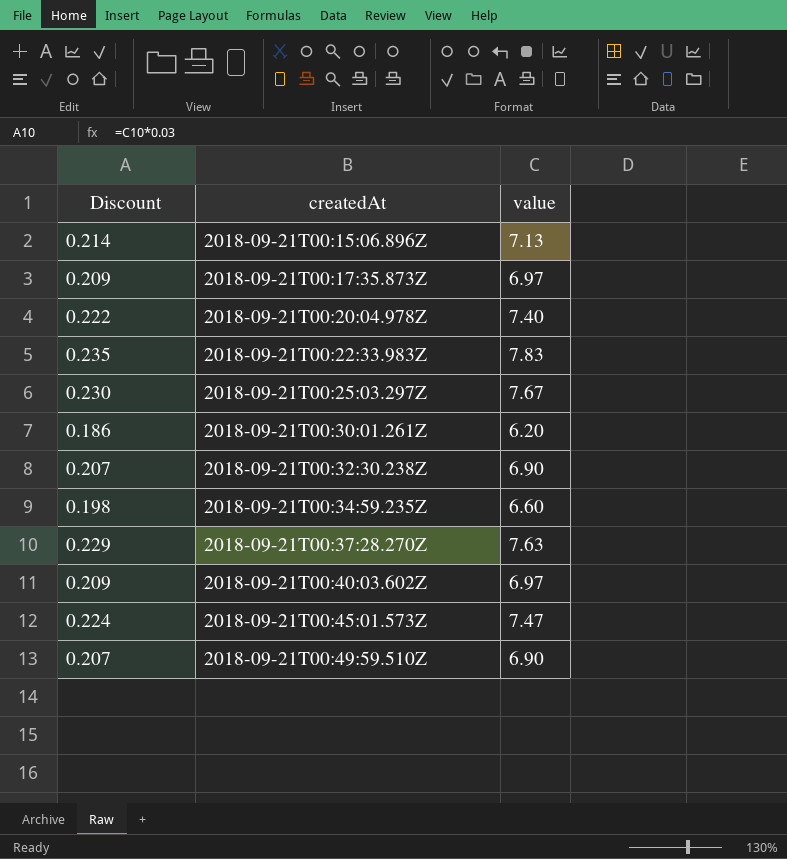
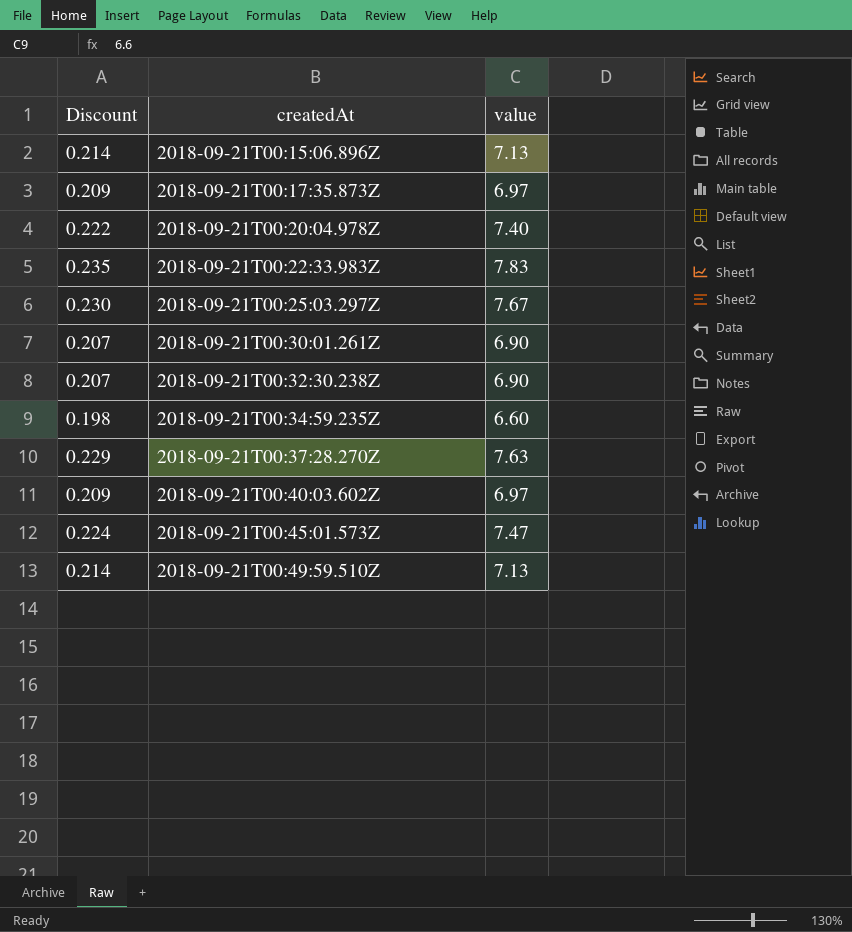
2018-09-21T00:30:01.261Z | Discount: 0.186 -> 0.207
2018-09-21T00:30:01.261Z | value: 6.20 -> 6.90
2018-09-21T00:49:59.510Z | Discount: 0.207 -> 0.214
2018-09-21T00:49:59.510Z | value: 6.90 -> 7.13

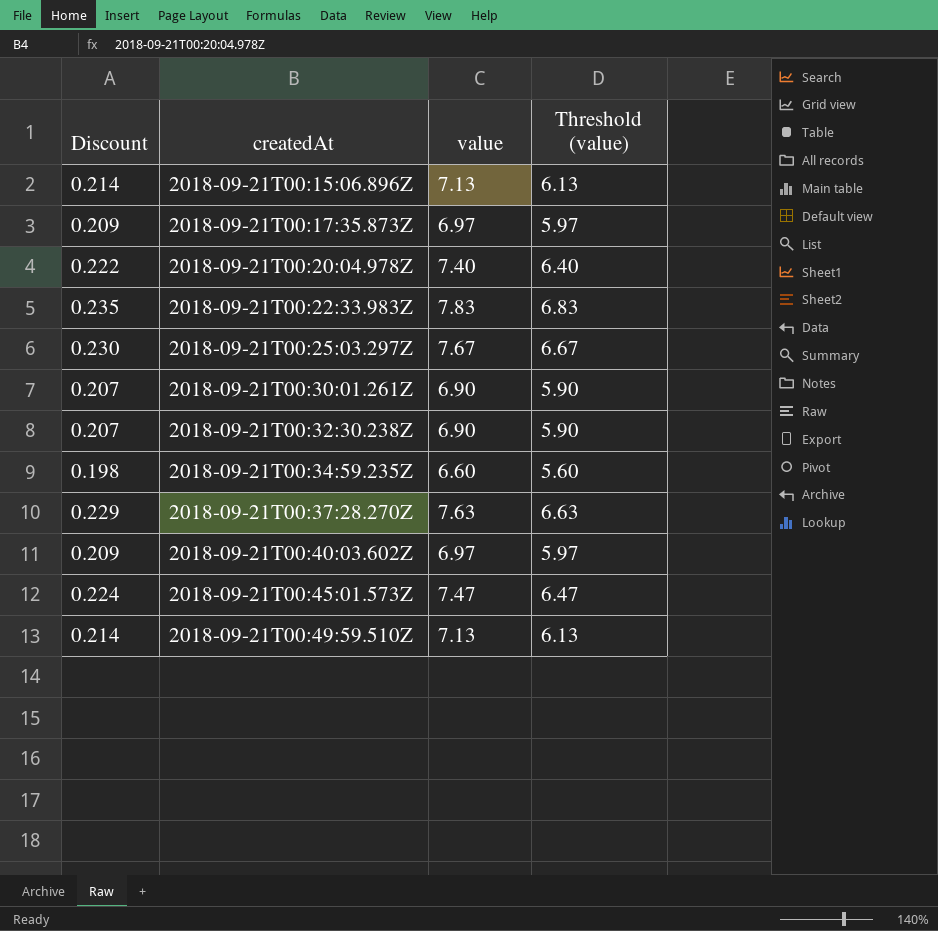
column Threshold (value) | formula: none -> [value] - 1

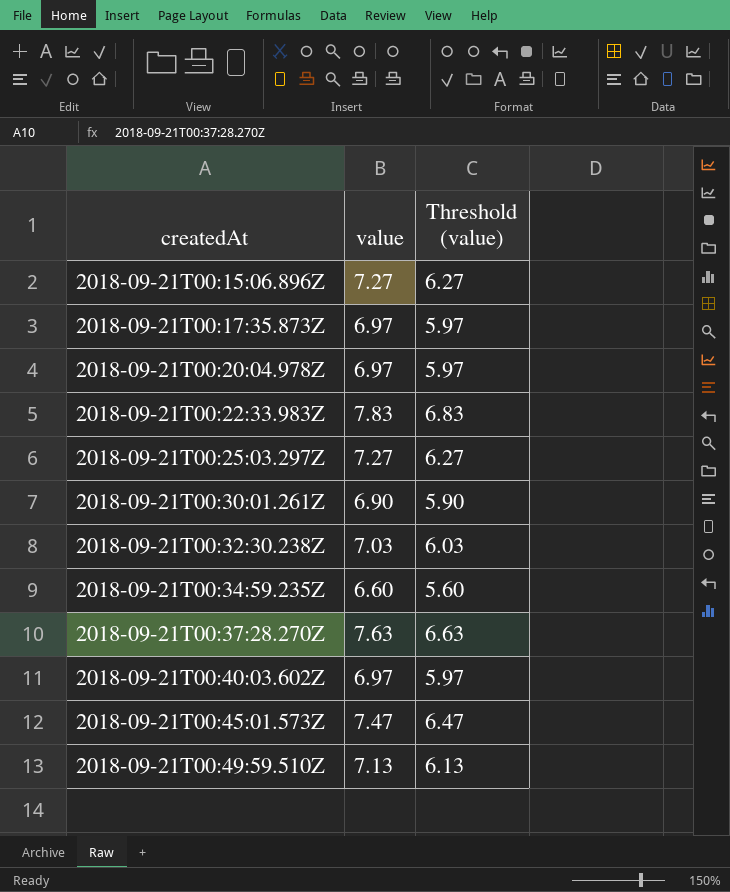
column Discount | formula: [value] * 0.03 -> none
2018-09-21T00:15:06.896Z | value: 7.13 -> 7.27
2018-09-21T00:15:06.896Z | Threshold (value): 6.13 -> 6.27
2018-09-21T00:20:04.978Z | value: 7.40 -> 6.97
2018-09-21T00:20:04.978Z | Threshold (value): 6.40 -> 5.97
2018-09-21T00:25:03.297Z | value: 7.67 -> 7.27
2018-09-21T00:25:03.297Z | Threshold (value): 6.67 -> 6.27
2018-09-21T00:32:30.238Z | value: 6.90 -> 7.03
2018-09-21T00:32:30.238Z | Threshold (value): 5.90 -> 6.03

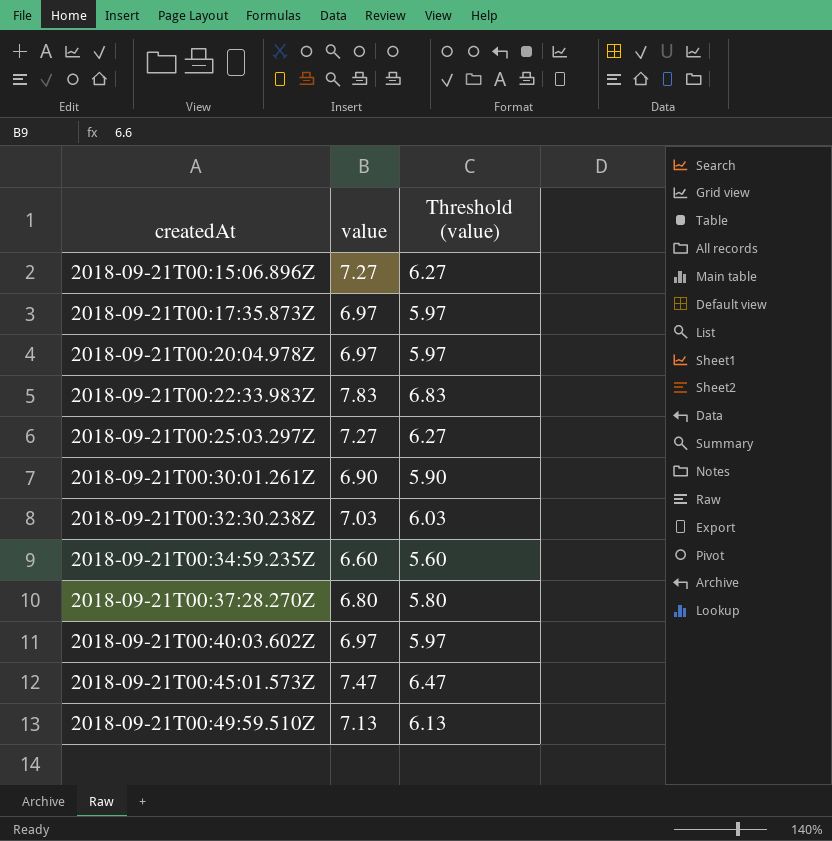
2018-09-21T00:37:28.270Z | value: 7.63 -> 6.80
2018-09-21T00:37:28.270Z | Threshold (value): 6.63 -> 5.80

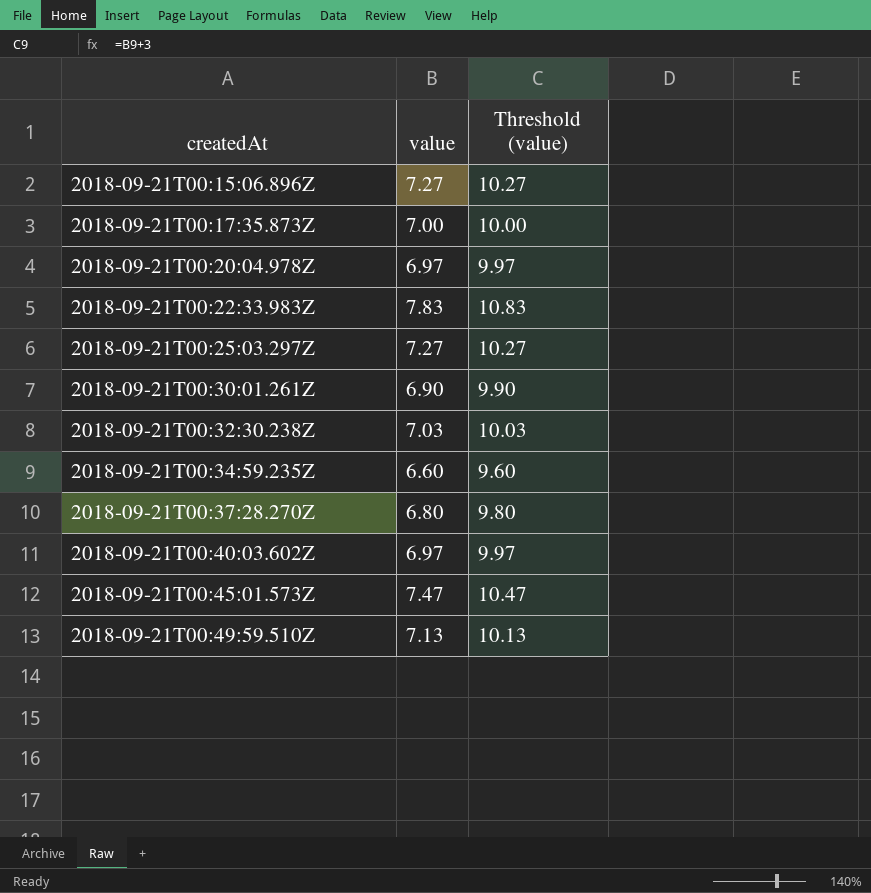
column Threshold (value) | formula: [value] - 1 -> [value] + 3
2018-09-21T00:17:35.873Z | value: 6.97 -> 7.00

